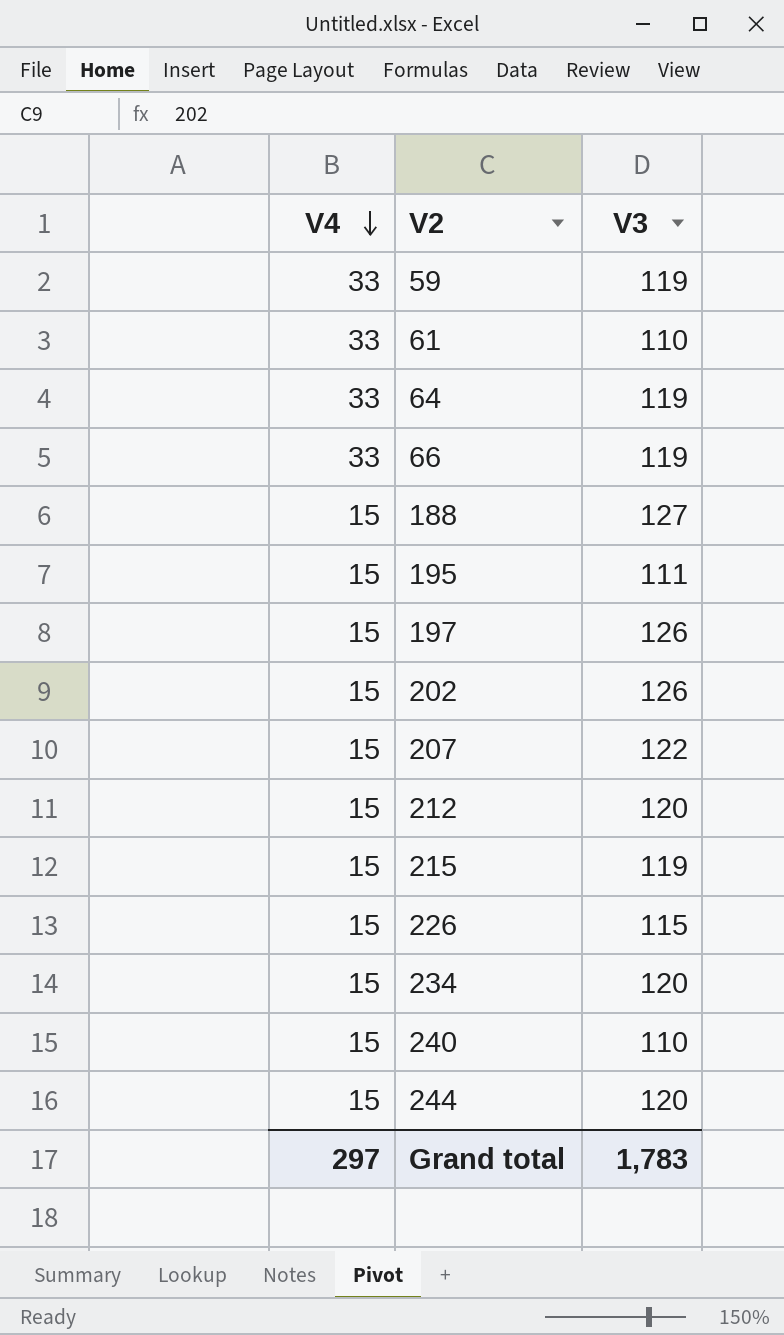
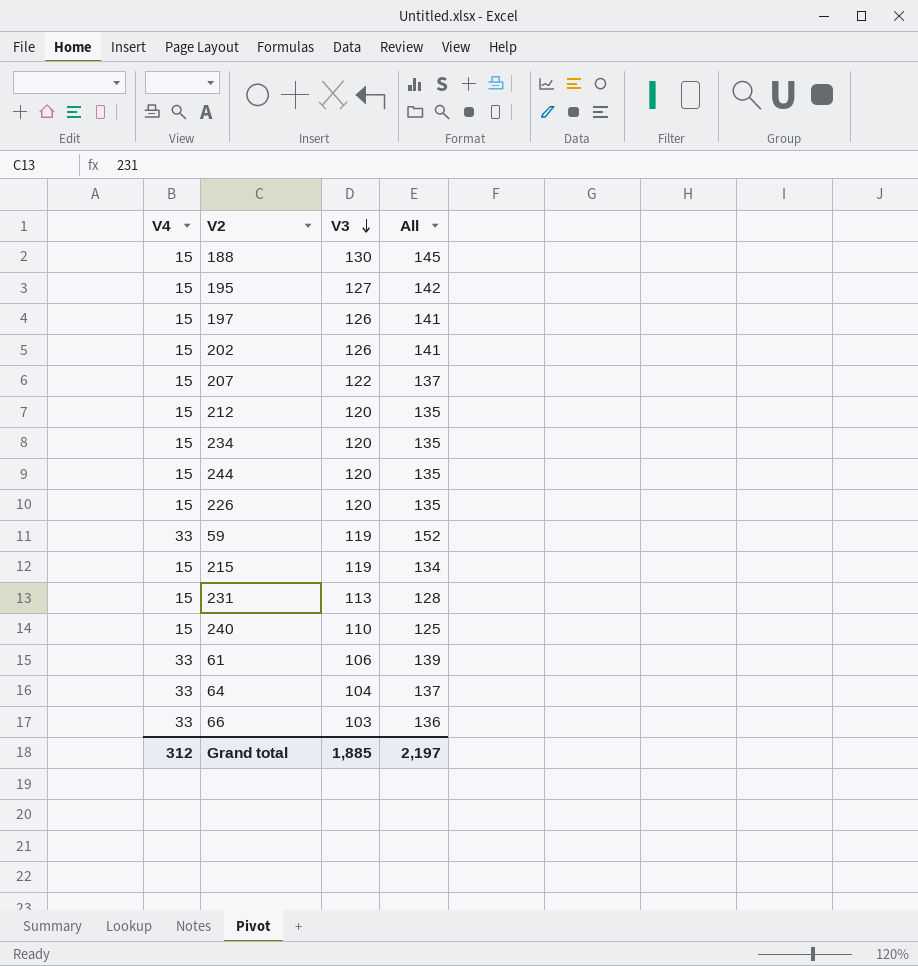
row order: V4 descending -> V3 descending
column All | formula: none -> [V4] + [V3]
188 | V3: 127 -> 130
195 | V3: 111 -> 127
226 | V3: 115 -> 120
row 231: none -> 15 | 113 | 128
61 | V3: 110 -> 106
64 | V3: 119 -> 104
66 | V3: 119 -> 103
Grand total | V4: 297 -> 312
Grand total | V3: 1,783 -> 1,885

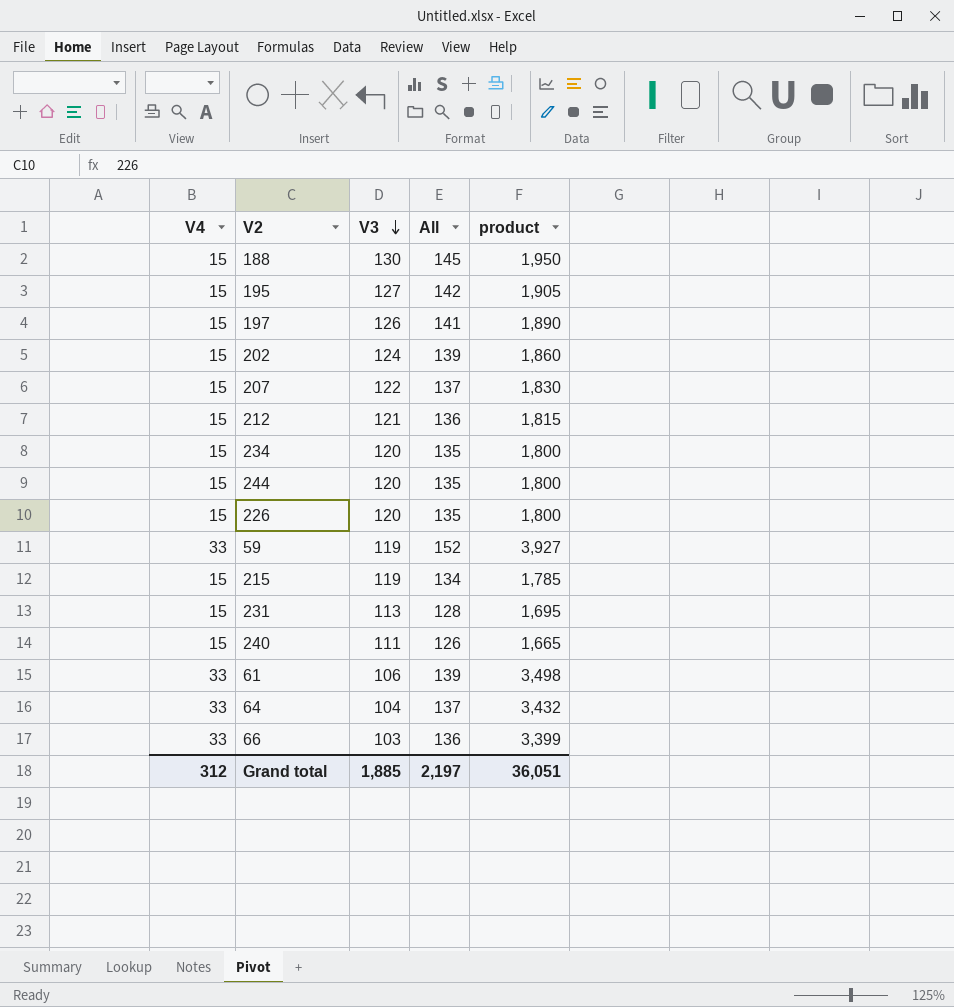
column product | formula: none -> [V4] * [V3]
202 | V3: 126 -> 124
202 | All: 141 -> 139
212 | V3: 120 -> 121
212 | All: 135 -> 136
240 | V3: 110 -> 111
240 | All: 125 -> 126

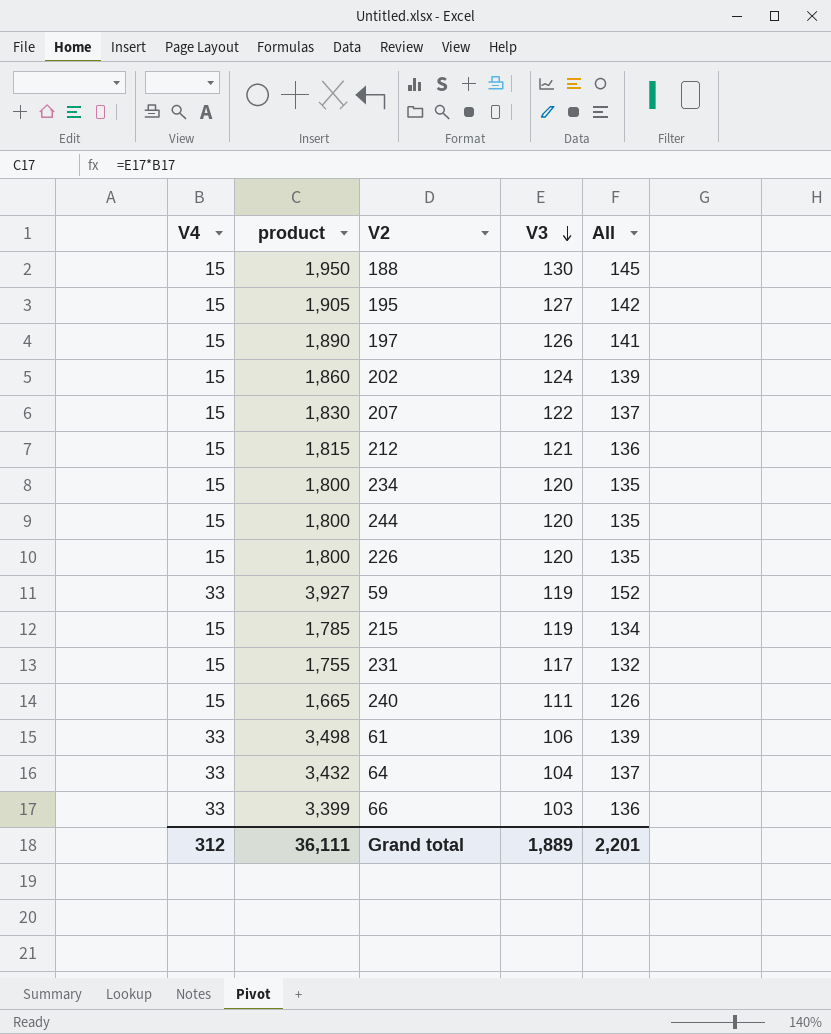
column product | position: 5 -> 2
231 | product: 1,695 -> 1,755
231 | V3: 113 -> 117
231 | All: 128 -> 132
Grand total | product: 36,051 -> 36,111
Grand total | V3: 1,885 -> 1,889
Grand total | All: 2,197 -> 2,201

